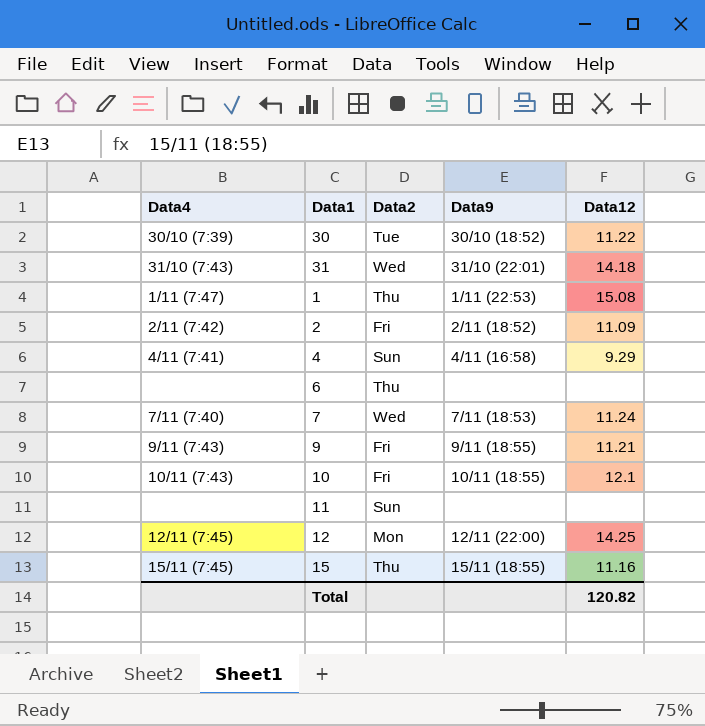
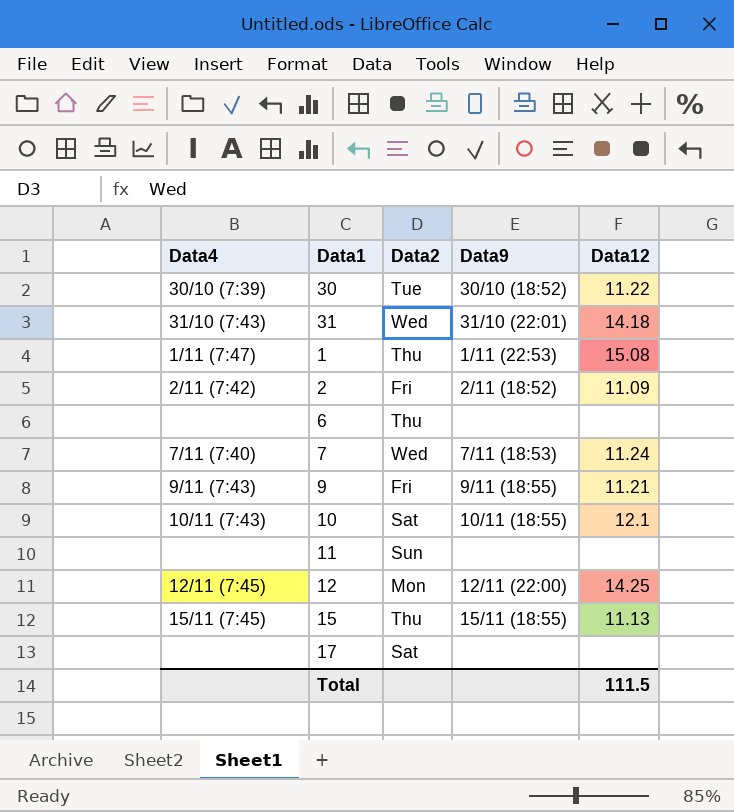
row 4: 4/11 (7:41) | Sun | 4/11 (16:58) | 9.29 -> none
10 | Data2: Fri -> Sat
15 | Data12: 11.16 -> 11.13
row 17: none -> none | Sat | none | none
Total | Data12: 120.82 -> 111.5

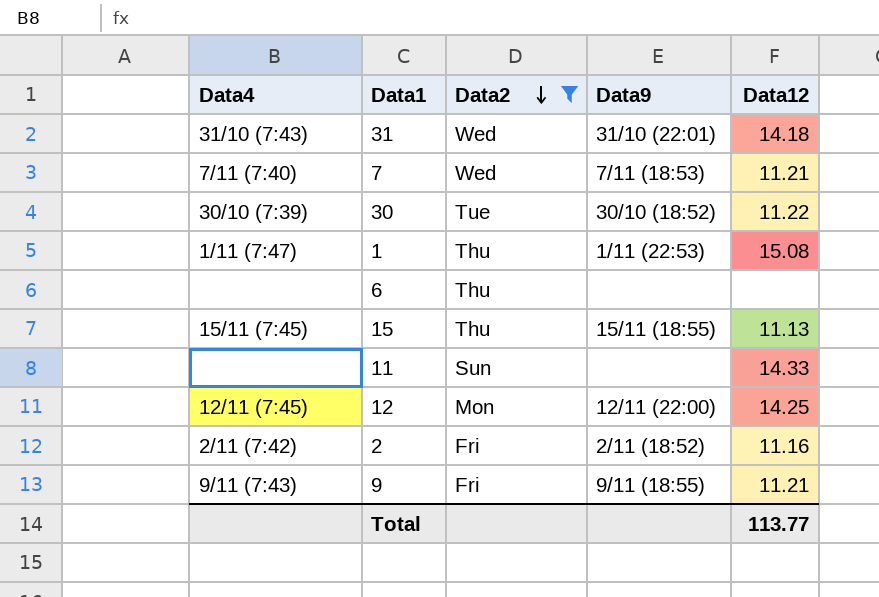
filter: none -> Data2 != Sat
row order: none -> Data2 descending
7 | Data12: 11.24 -> 11.21
11 | Data12: none -> 14.33
2 | Data12: 11.09 -> 11.16
Total | Data12: 111.5 -> 113.77

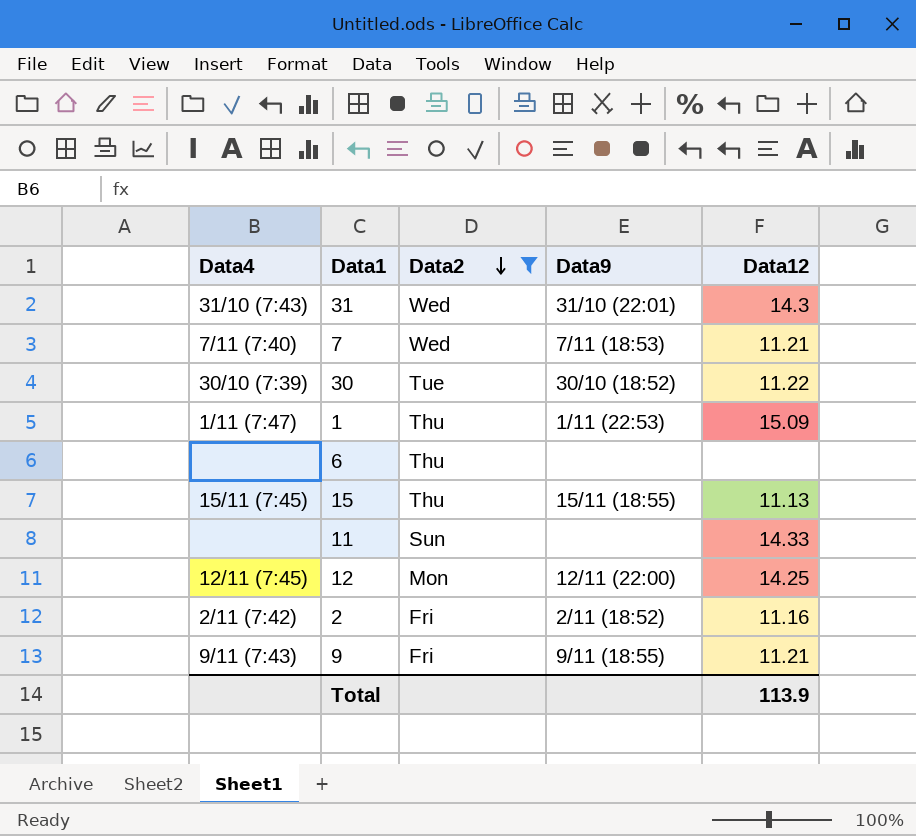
31 | Data12: 14.18 -> 14.3
1 | Data12: 15.08 -> 15.09
Total | Data12: 113.77 -> 113.9

